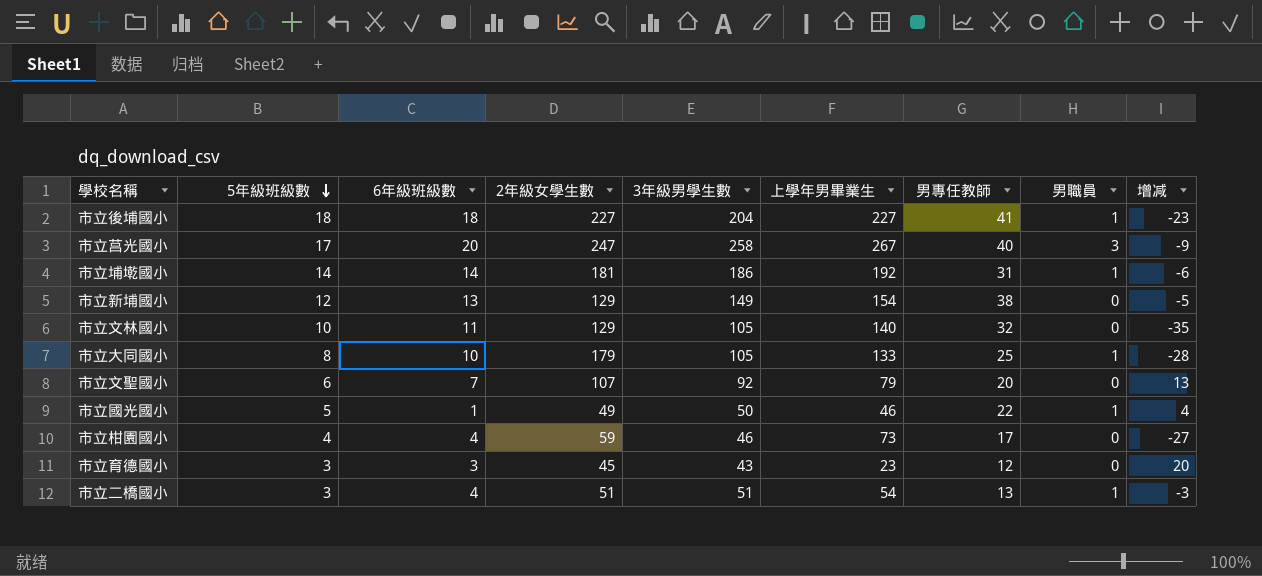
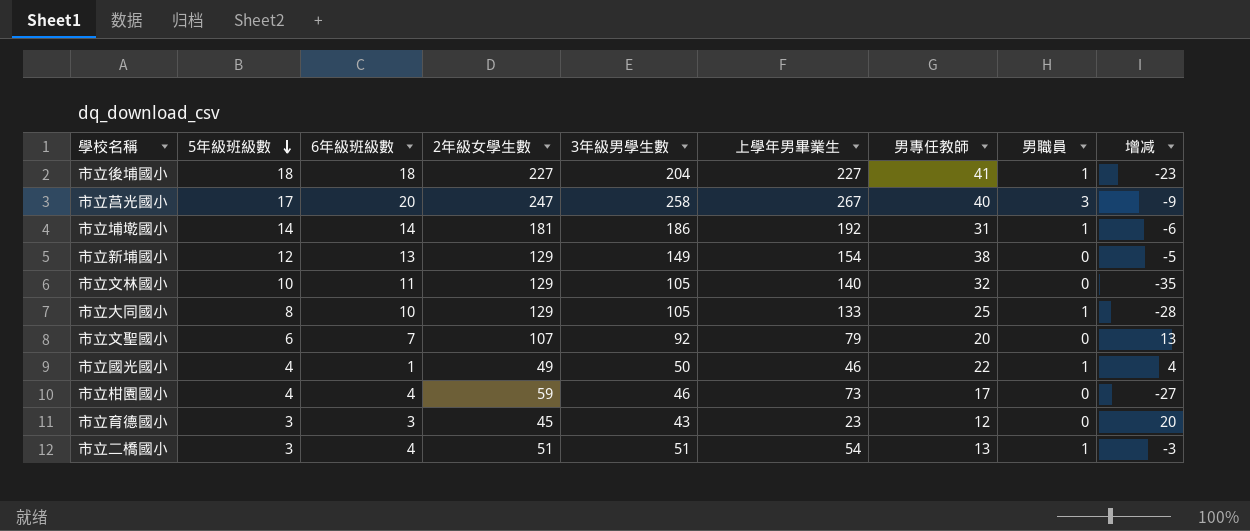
市立大同國小 | 2年級女學生數: 179 -> 129
市立國光國小 | 5年級班級數: 5 -> 4

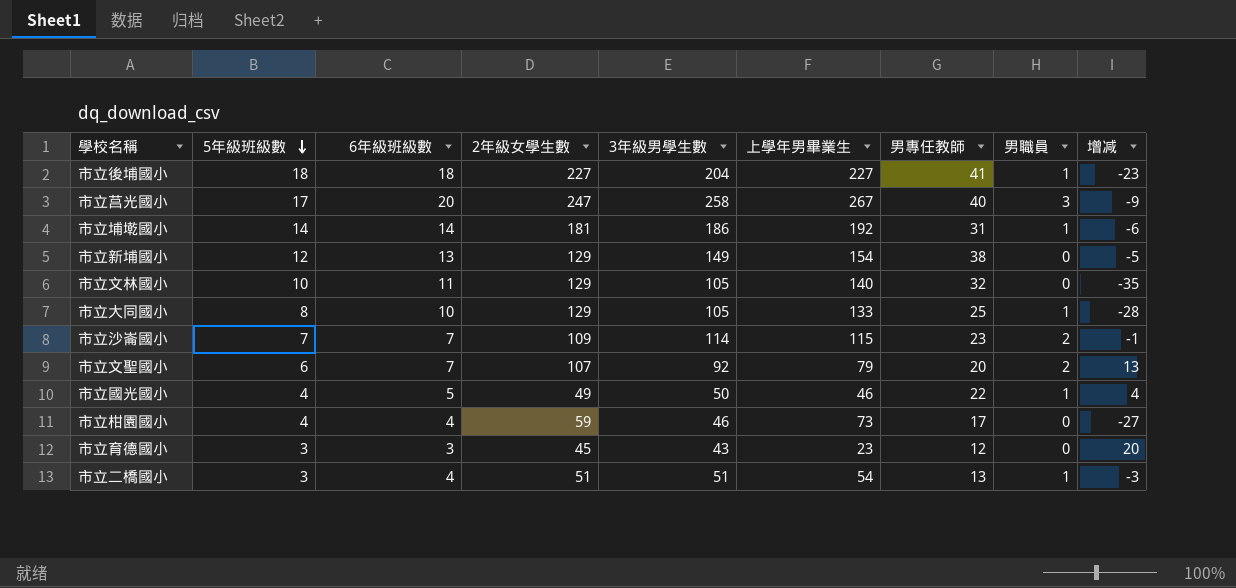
row 市立沙崙國小: none -> 7 | 7 | 109 | 114 | 115 | 23 | 2 | -1
市立文聖國小 | 男職員: 0 -> 2
市立國光國小 | 6年級班級數: 1 -> 5

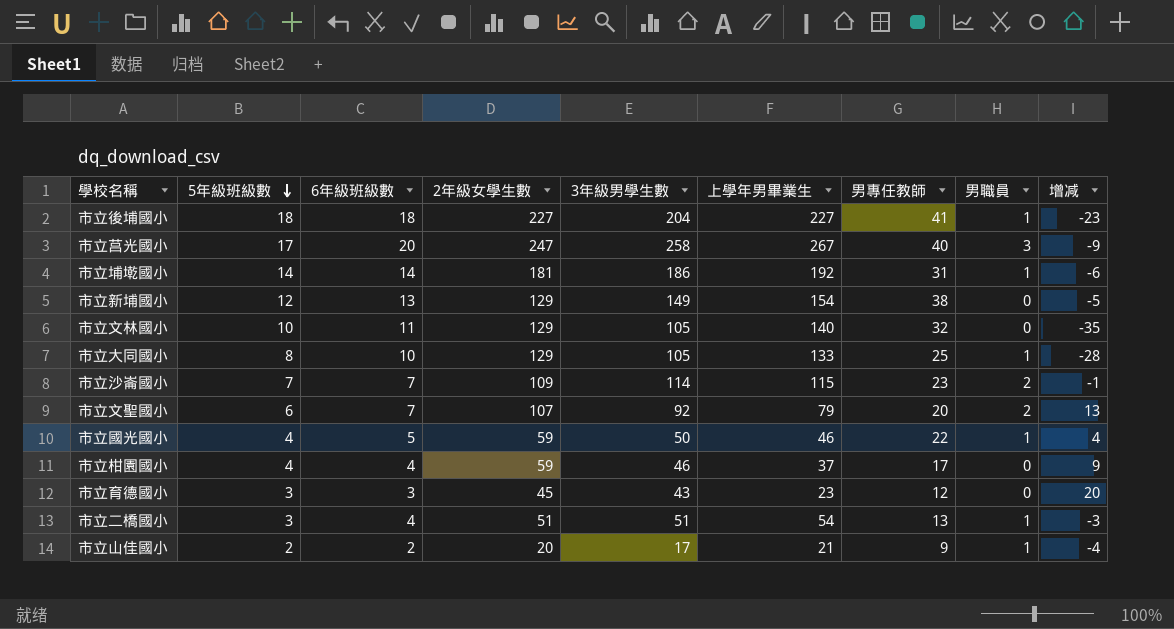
市立國光國小 | 2年級女學生數: 49 -> 59
市立柑園國小 | 上學年男畢業生: 73 -> 37
市立柑園國小 | 增减: -27 -> 9
row 市立山佳國小: none -> 2 | 2 | 20 | 17 | 21 | 9 | 1 | -4

